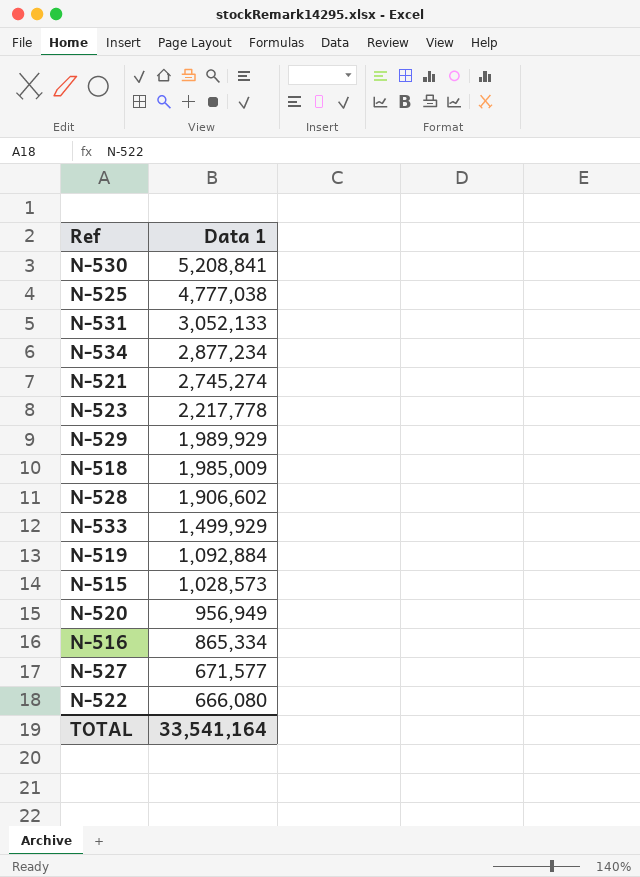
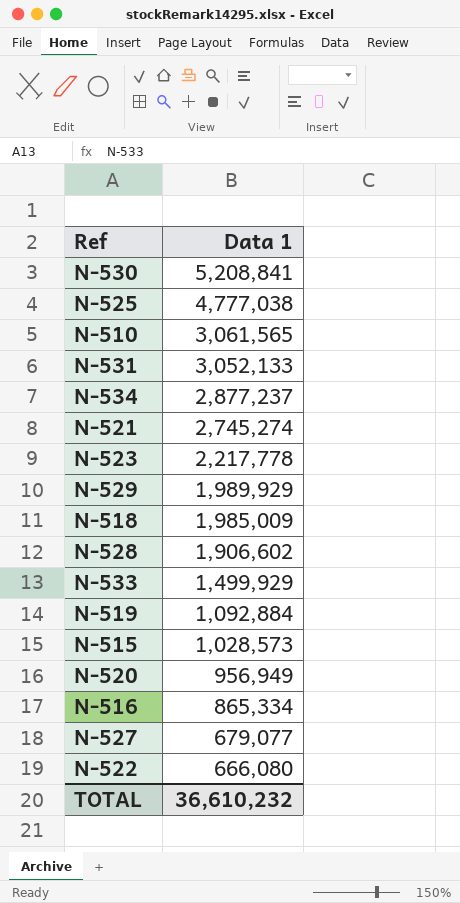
row N-510: none -> 3,061,565
N-534 | Data 1: 2,877,234 -> 2,877,237
N-527 | Data 1: 671,577 -> 679,077
TOTAL | Data 1: 33,541,164 -> 36,610,232

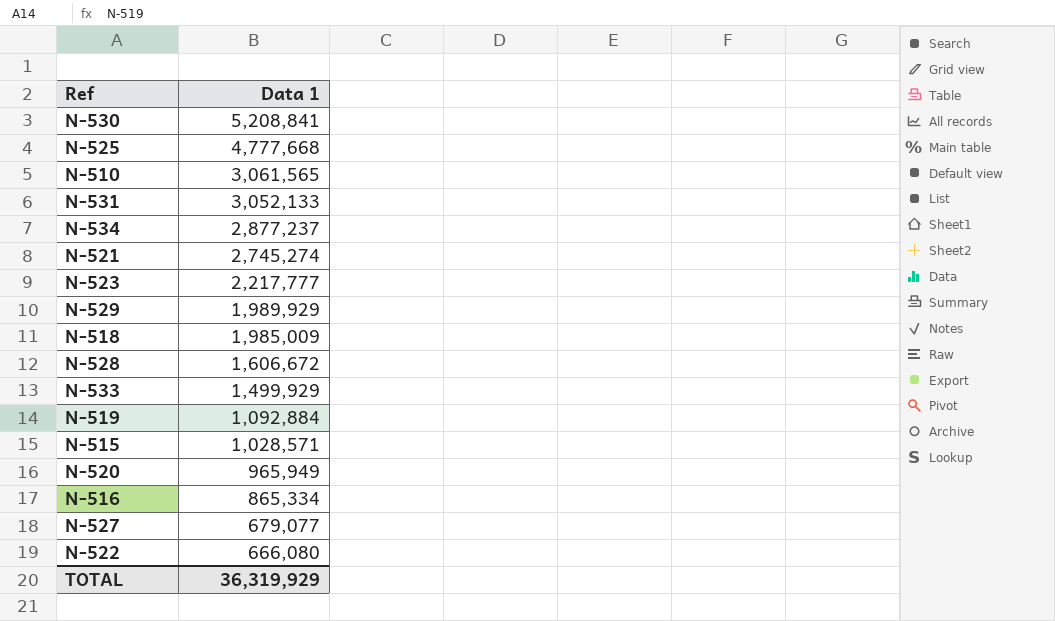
N-525 | Data 1: 4,777,038 -> 4,777,668
N-523 | Data 1: 2,217,778 -> 2,217,777
N-528 | Data 1: 1,906,602 -> 1,606,672
N-515 | Data 1: 1,028,573 -> 1,028,571
N-520 | Data 1: 956,949 -> 965,949
TOTAL | Data 1: 36,610,232 -> 36,319,929

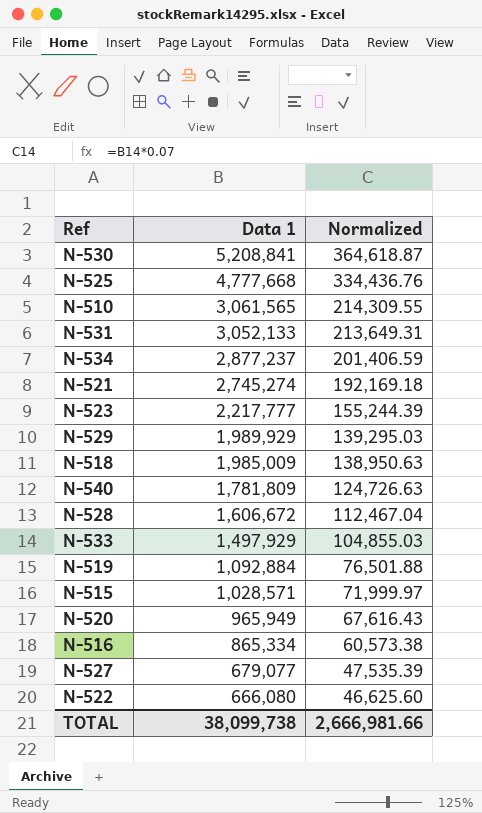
column Normalized | formula: none -> [Data 1] * 0.07
row N-540: none -> 1,781,809 | 124,726.63
N-533 | Data 1: 1,499,929 -> 1,497,929
TOTAL | Data 1: 36,319,929 -> 38,099,738

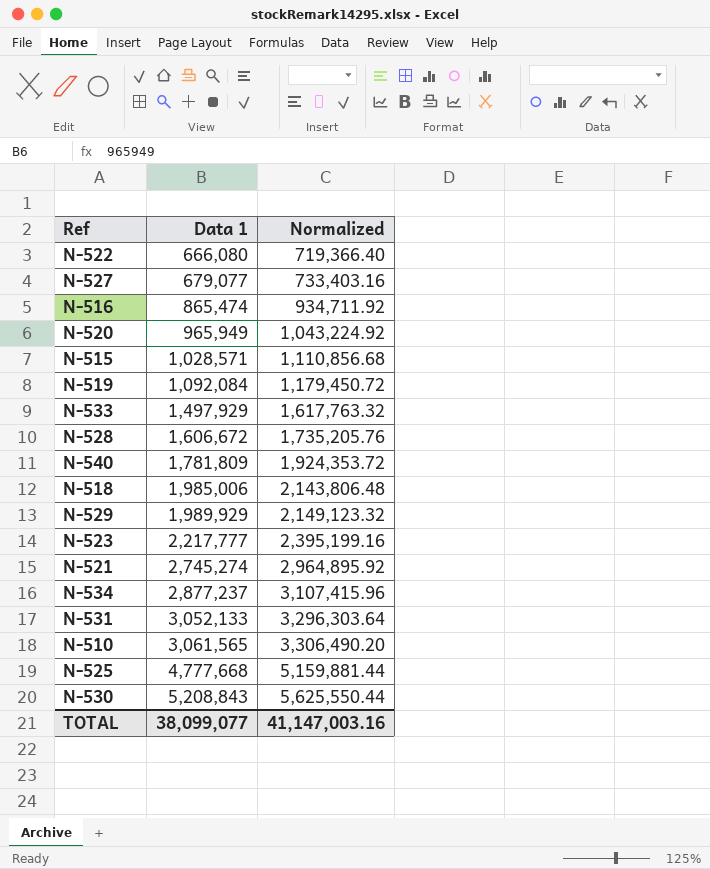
row order: Data 1 descending -> Data 1 ascending
column Normalized | formula: [Data 1] * 0.07 -> [Data 1] * 1.08
N-516 | Data 1: 865,334 -> 865,474
N-519 | Data 1: 1,092,884 -> 1,092,084
N-518 | Data 1: 1,985,009 -> 1,985,006
N-530 | Data 1: 5,208,841 -> 5,208,843
TOTAL | Data 1: 38,099,738 -> 38,099,077
TOTAL | Normalized: 2,666,981.66 -> 41,147,003.16

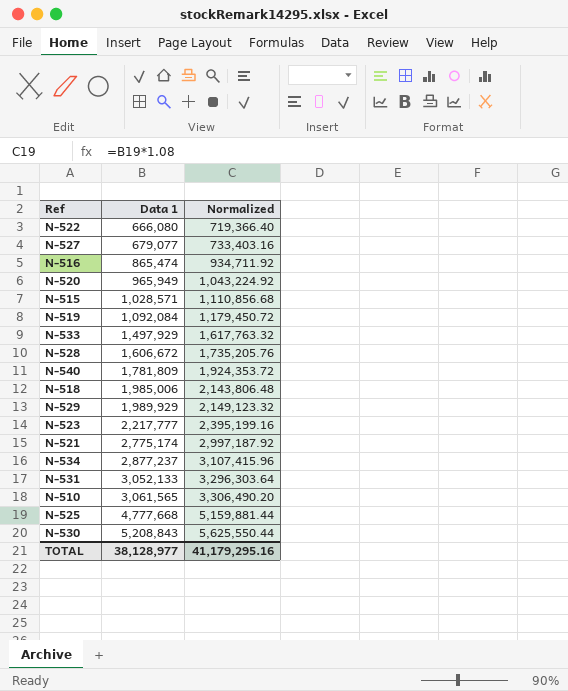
N-521 | Data 1: 2,745,274 -> 2,775,174
N-521 | Normalized: 2,964,895.92 -> 2,997,187.92
TOTAL | Data 1: 38,099,077 -> 38,128,977
TOTAL | Normalized: 41,147,003.16 -> 41,179,295.16

